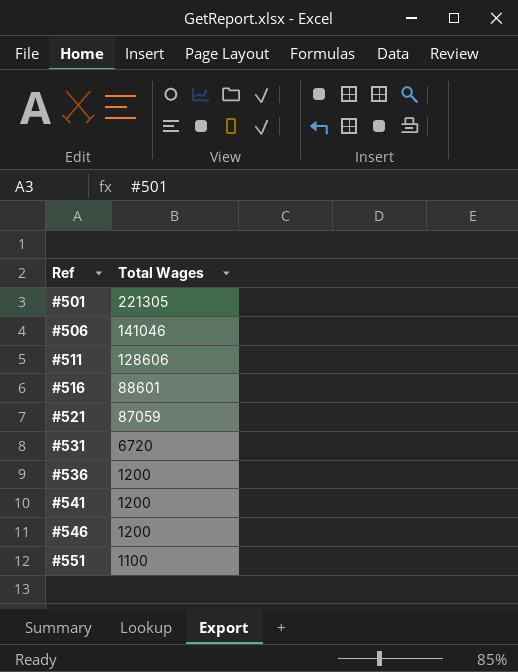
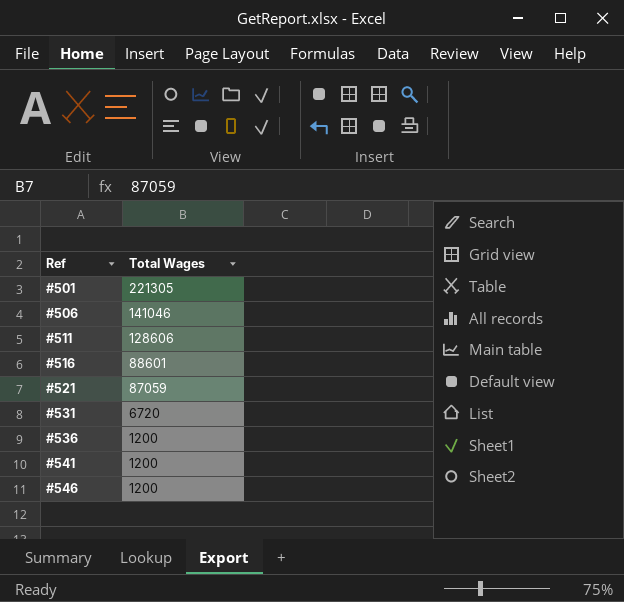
row #551: 1100 -> none

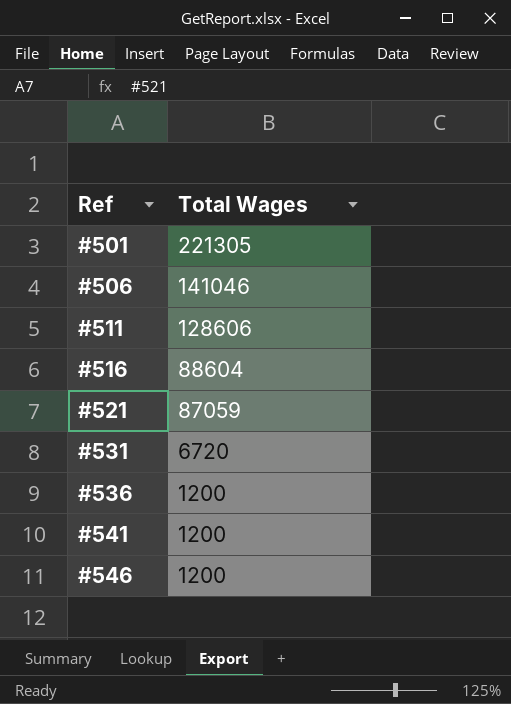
#516 | Total Wages: 88601 -> 88604

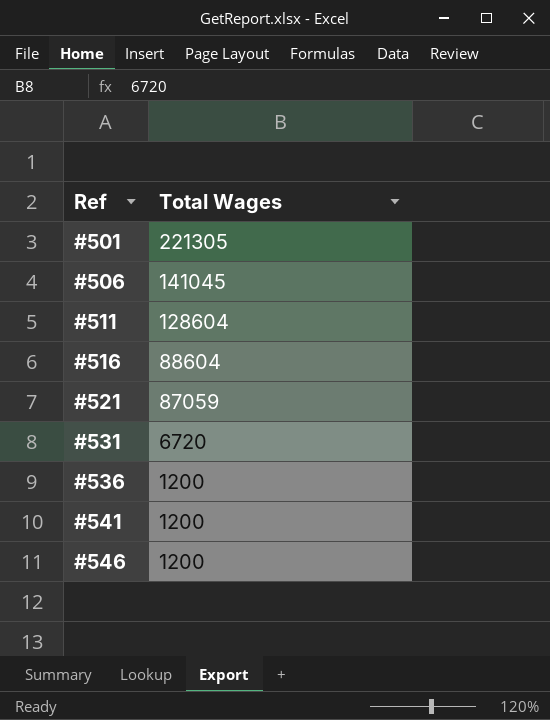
#506 | Total Wages: 141046 -> 141045
#511 | Total Wages: 128606 -> 128604

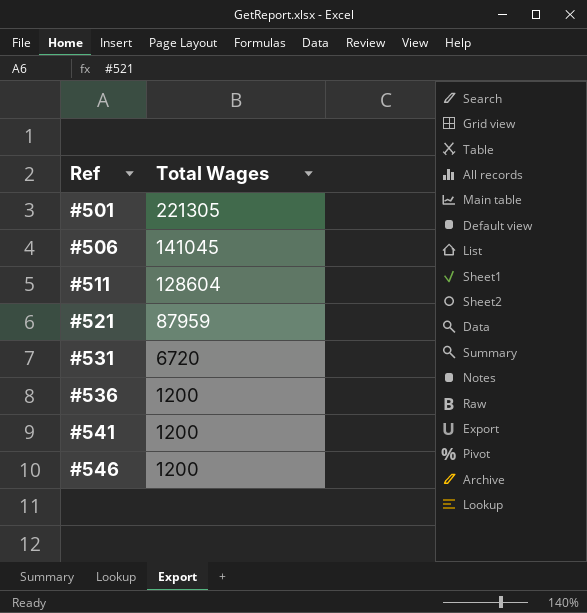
row #516: 88604 -> none
#521 | Total Wages: 87059 -> 87959

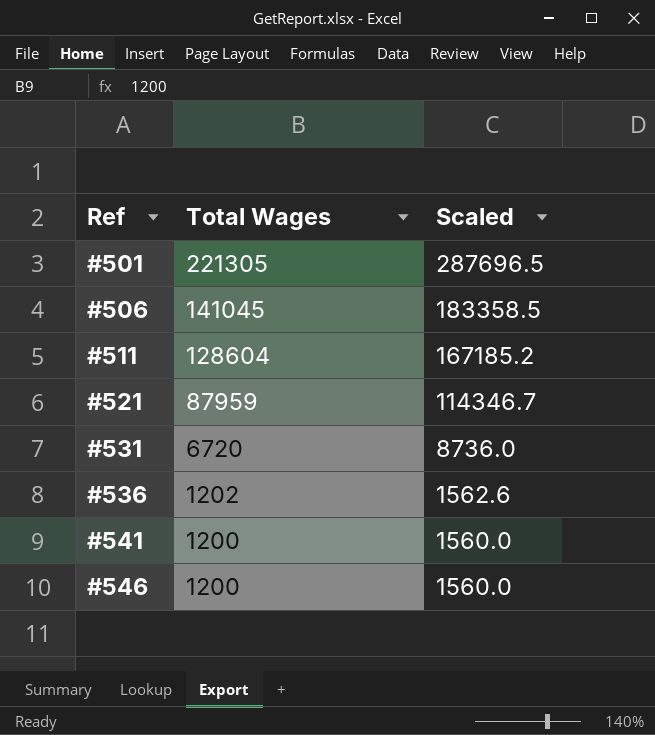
column Scaled | formula: none -> [Total Wages] * 1.3
#536 | Total Wages: 1200 -> 1202

